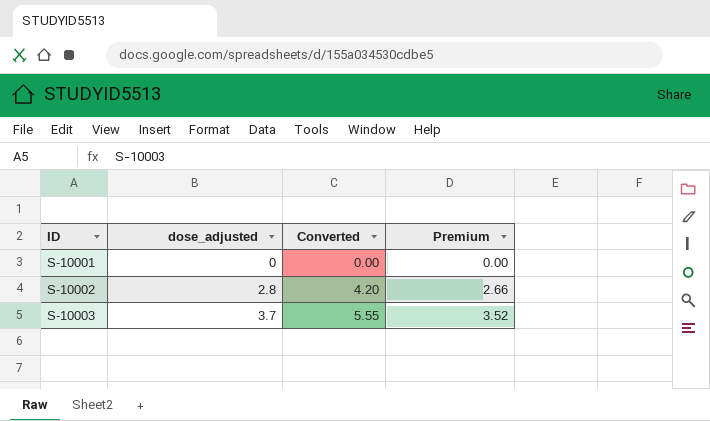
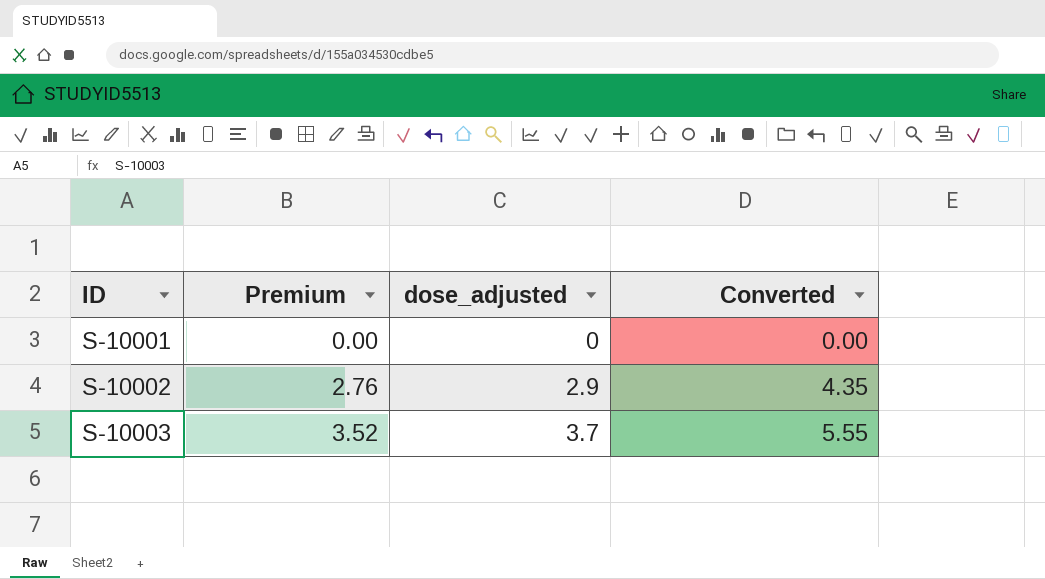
column Premium | position: 4 -> 2
S-10002 | Premium: 2.66 -> 2.76
S-10002 | dose_adjusted: 2.8 -> 2.9
S-10002 | Converted: 4.20 -> 4.35

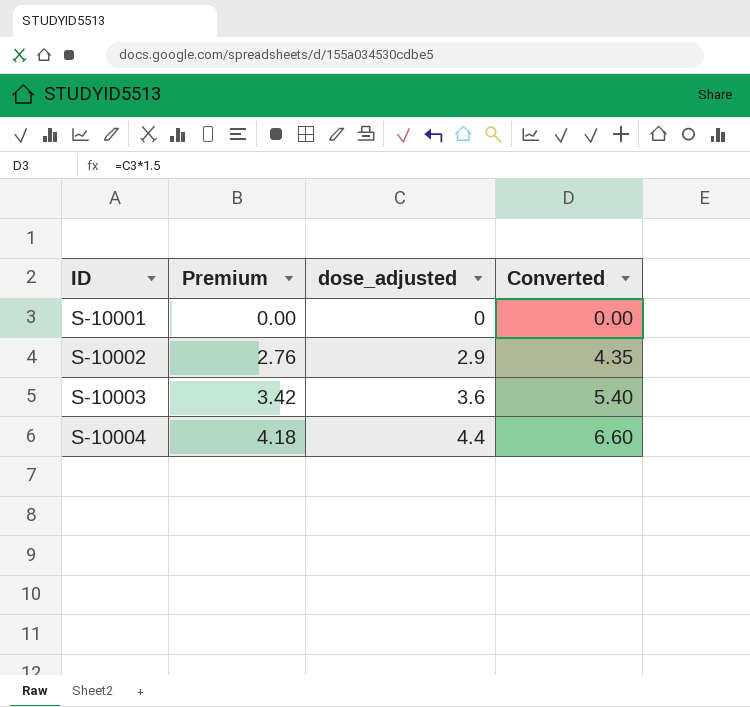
S-10003 | Premium: 3.52 -> 3.42
S-10003 | dose_adjusted: 3.7 -> 3.6
S-10003 | Converted: 5.55 -> 5.40
row S-10004: none -> 4.18 | 4.4 | 6.60

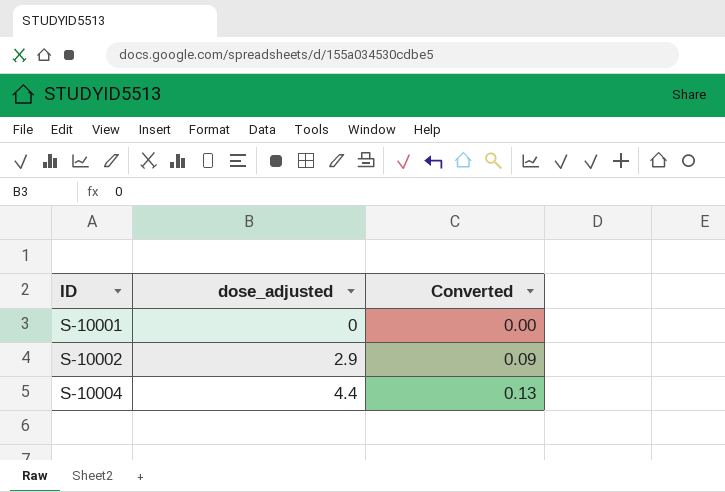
column Premium | formula: [dose_adjusted] * 0.95 -> none
column Converted | formula: [dose_adjusted] * 1.5 -> [dose_adjusted] * 0.03
row S-10003: 3.42 | 3.6 | 5.40 -> none

